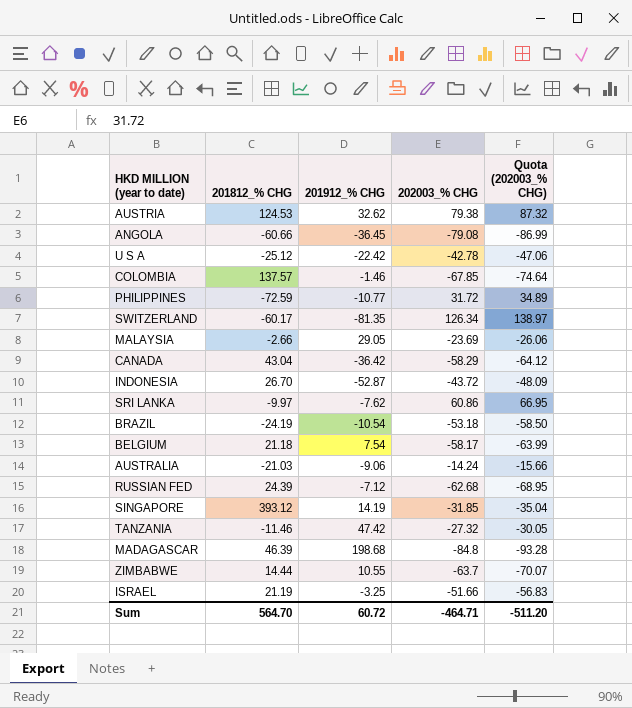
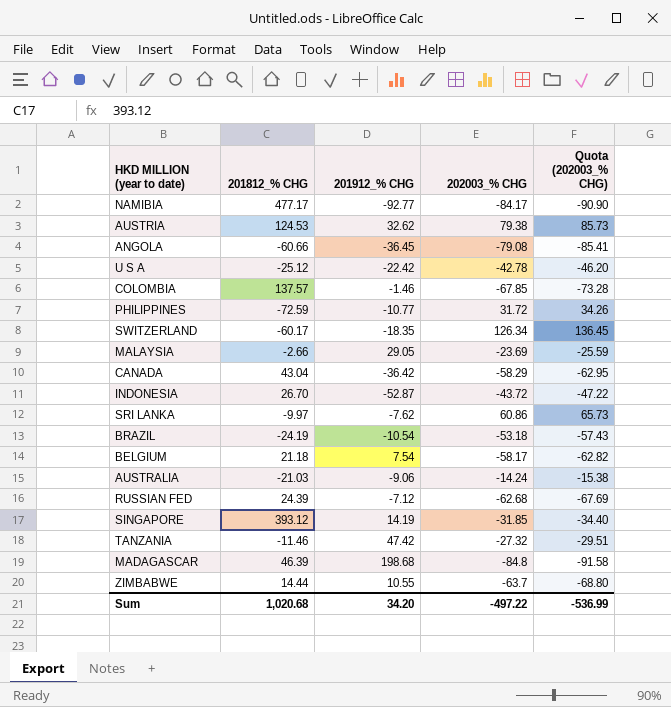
column Quota (202003_% CHG) | formula: [202003_% CHG] * 1.1 -> [202003_% CHG] * 1.08
row ISRAEL: 21.19 | -3.25 | -51.66 | -56.83 -> none
row NAMIBIA: none -> 477.17 | -92.77 | -84.17 | -90.90
SWITZERLAND | 201912_% CHG: -81.35 -> -18.35
Sum | 201812_% CHG: 564.70 -> 1,020.68
Sum | 201912_% CHG: 60.72 -> 34.20
Sum | 202003_% CHG: -464.71 -> -497.22
Sum | Quota (202003_% CHG): -511.20 -> -536.99

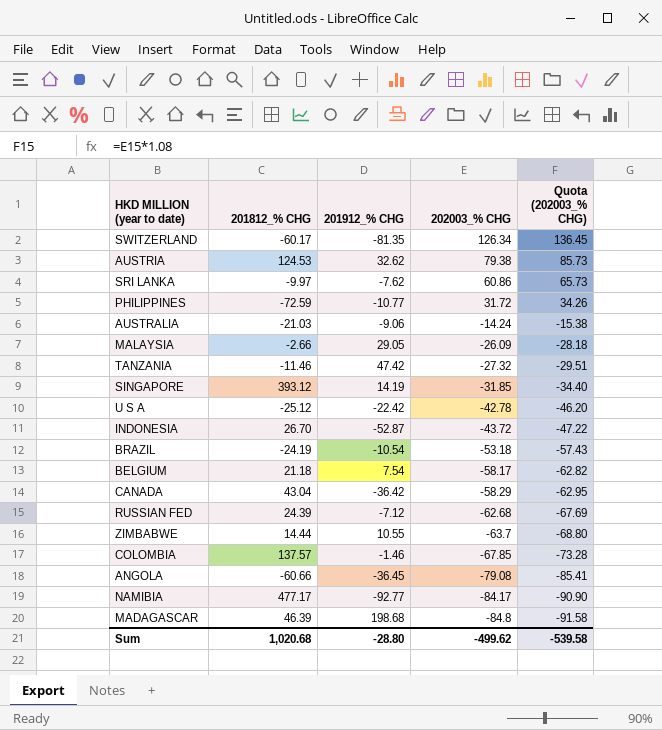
row order: none -> 202003_% CHG descending
SWITZERLAND | 201912_% CHG: -18.35 -> -81.35
MALAYSIA | 202003_% CHG: -23.69 -> -26.09
MALAYSIA | Quota (202003_% CHG): -25.59 -> -28.18
Sum | 201912_% CHG: 34.20 -> -28.80
Sum | 202003_% CHG: -497.22 -> -499.62
Sum | Quota (202003_% CHG): -536.99 -> -539.58

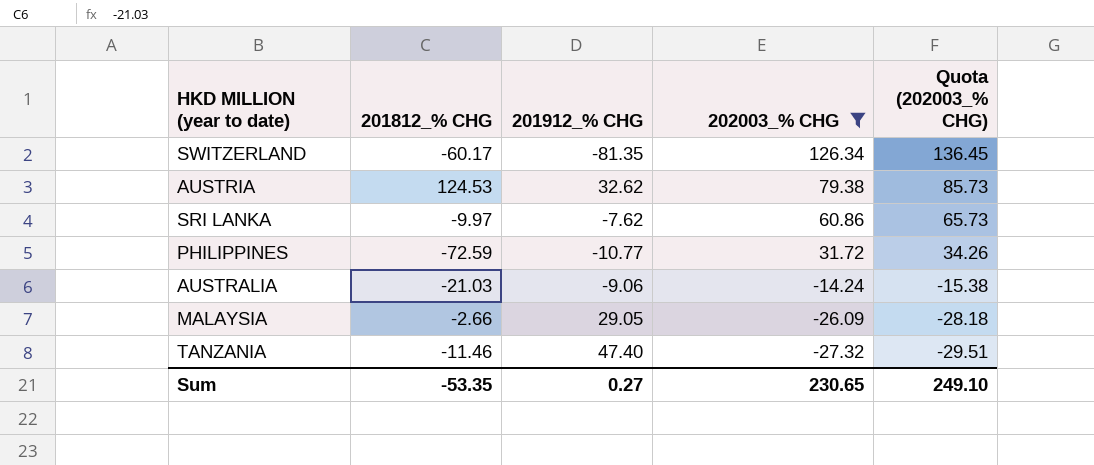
filter: none -> 202003_% CHG >= -27.32
TANZANIA | 201912_% CHG: 47.42 -> 47.40
Sum | 201812_% CHG: 1,020.68 -> -53.35
Sum | 201912_% CHG: -28.80 -> 0.27
Sum | 202003_% CHG: -499.62 -> 230.65
Sum | Quota (202003_% CHG): -539.58 -> 249.10

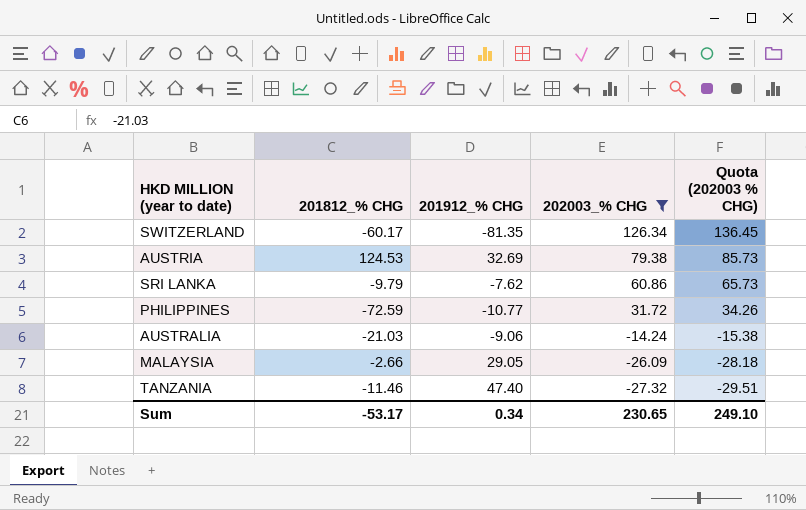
column name: Quota (202003_% CHG) -> Quota (202003 % CHG)
AUSTRIA | 201912_% CHG: 32.62 -> 32.69
SRI LANKA | 201812_% CHG: -9.97 -> -9.79
Sum | 201812_% CHG: -53.35 -> -53.17
Sum | 201912_% CHG: 0.27 -> 0.34

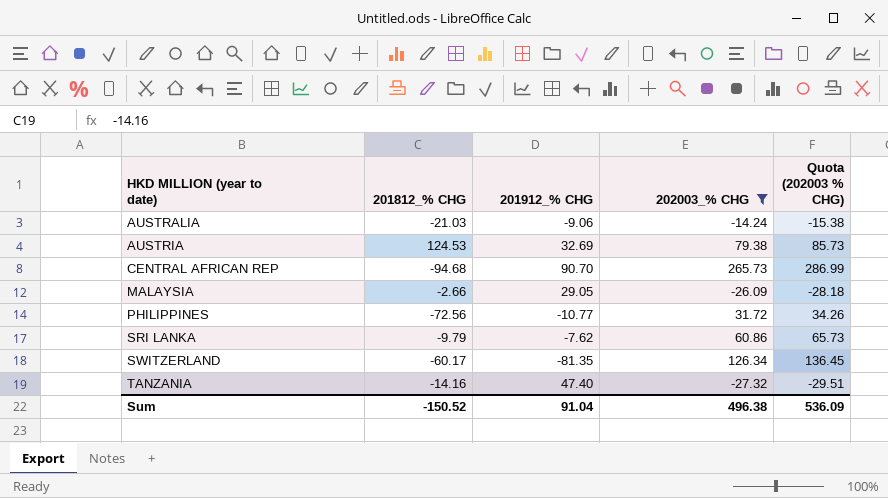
row order: 202003_% CHG descending -> HKD MILLION (year to date) ascending
row CENTRAL AFRICAN REP: none -> -94.68 | 90.70 | 265.73 | 286.99
PHILIPPINES | 201812_% CHG: -72.59 -> -72.56
TANZANIA | 201812_% CHG: -11.46 -> -14.16
Sum | 201812_% CHG: -53.17 -> -150.52
Sum | 201912_% CHG: 0.34 -> 91.04
Sum | 202003_% CHG: 230.65 -> 496.38
Sum | Quota (202003 % CHG): 249.10 -> 536.09

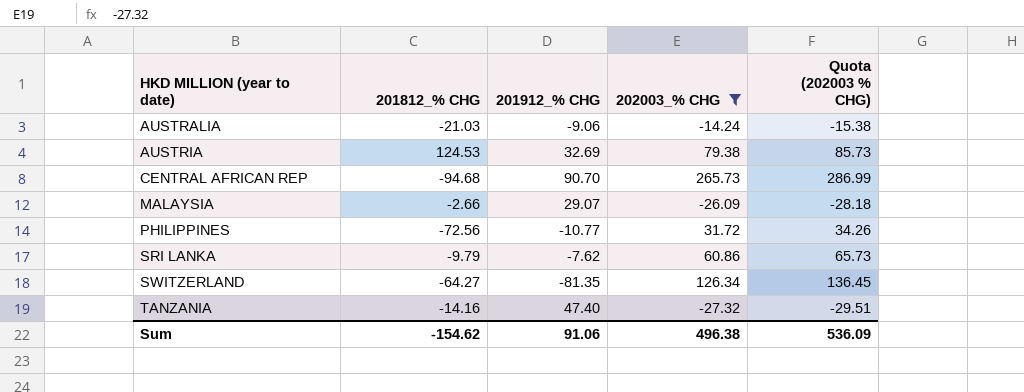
MALAYSIA | 201912_% CHG: 29.05 -> 29.07
SWITZERLAND | 201812_% CHG: -60.17 -> -64.27
Sum | 201812_% CHG: -150.52 -> -154.62
Sum | 201912_% CHG: 91.04 -> 91.06

